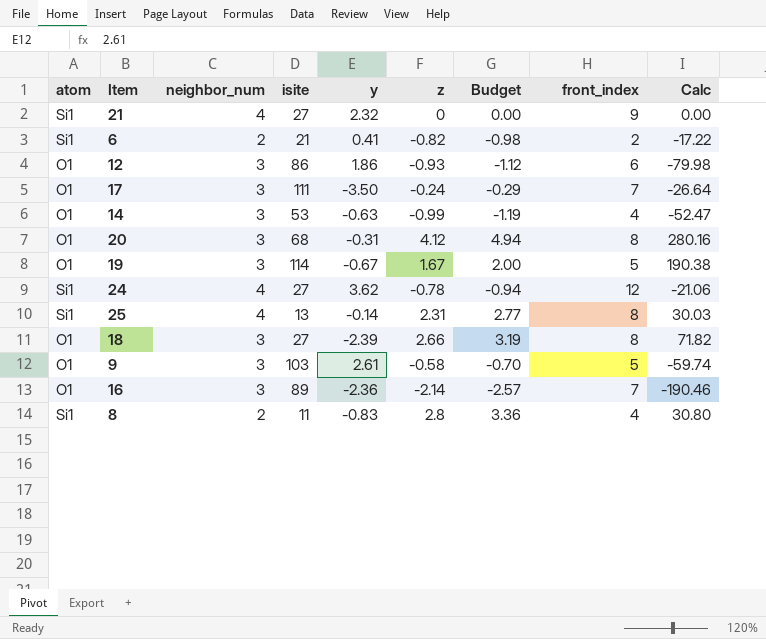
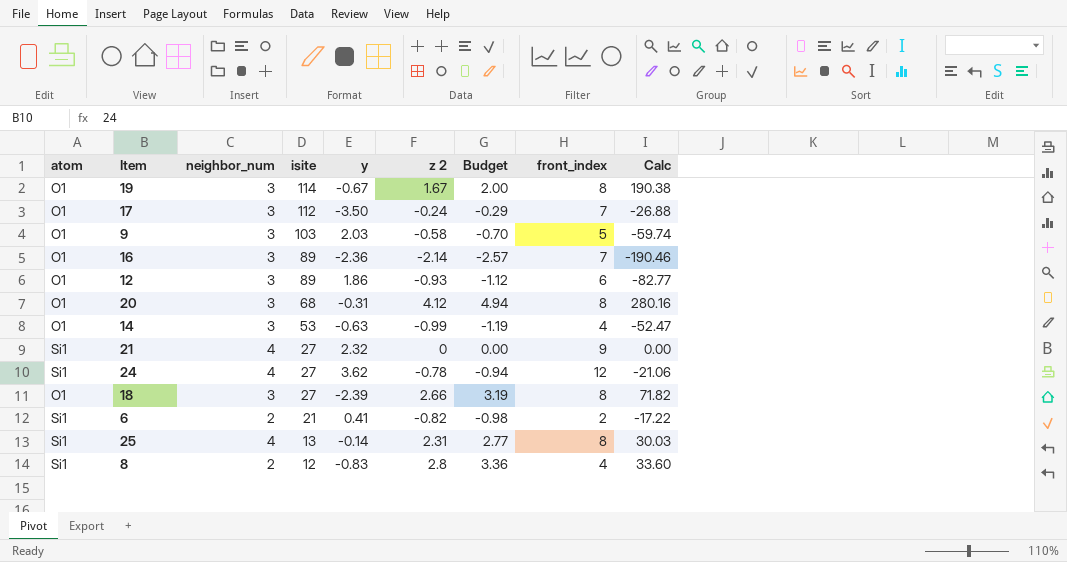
row order: none -> isite descending
column name: z -> z 2
19 | front_index: 5 -> 8
17 | isite: 111 -> 112
17 | Calc: -26.64 -> -26.88
9 | y: 2.61 -> 2.03
12 | isite: 86 -> 89
12 | Calc: -79.98 -> -82.77
8 | isite: 11 -> 12
8 | Calc: 30.80 -> 33.60

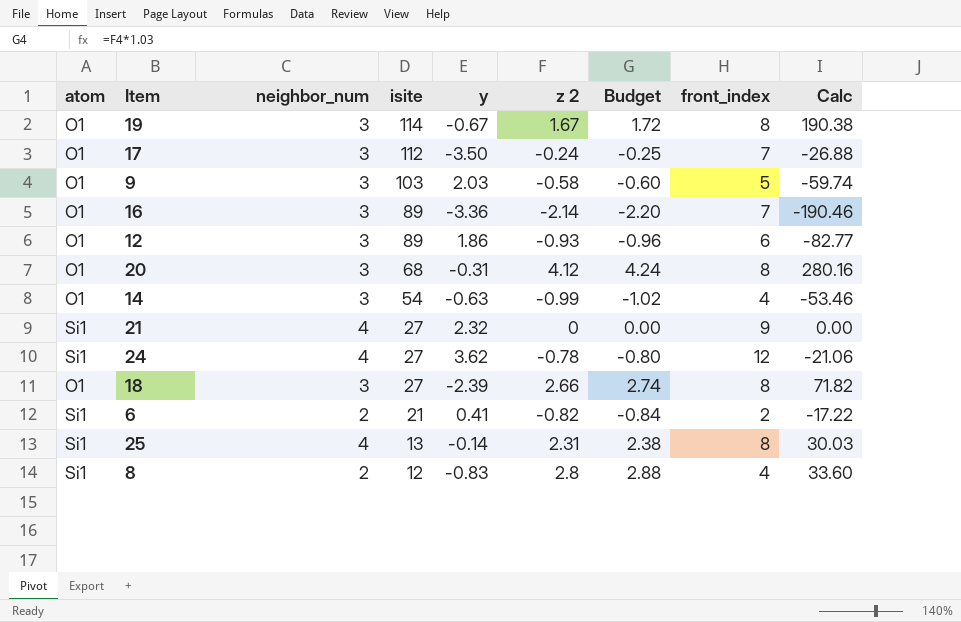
column Budget | formula: [z 2] * 1.2 -> [z 2] * 1.03
16 | y: -2.36 -> -3.36
14 | isite: 53 -> 54
14 | Calc: -52.47 -> -53.46

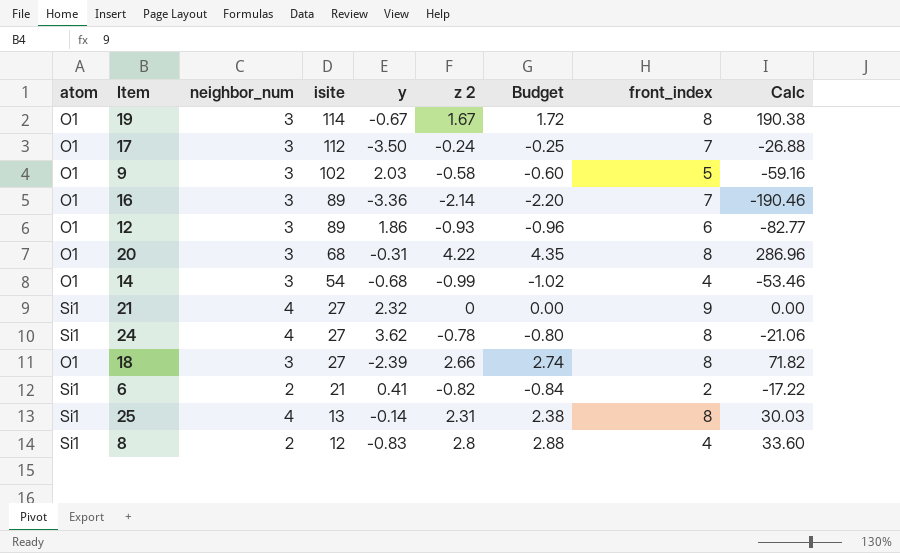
9 | isite: 103 -> 102
9 | Calc: -59.74 -> -59.16
20 | z 2: 4.12 -> 4.22
20 | Budget: 4.24 -> 4.35
20 | Calc: 280.16 -> 286.96
14 | y: -0.63 -> -0.68
24 | front_index: 12 -> 8

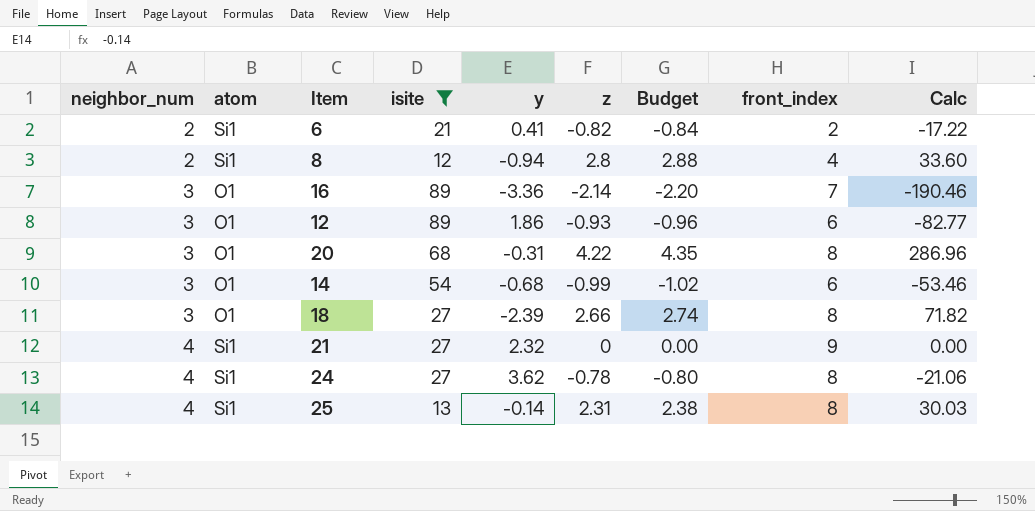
filter: none -> isite <= 89
row order: isite descending -> neighbor_num ascending
column neighbor_num | position: 3 -> 1
column name: z 2 -> z
8 | y: -0.83 -> -0.94
14 | front_index: 4 -> 6

